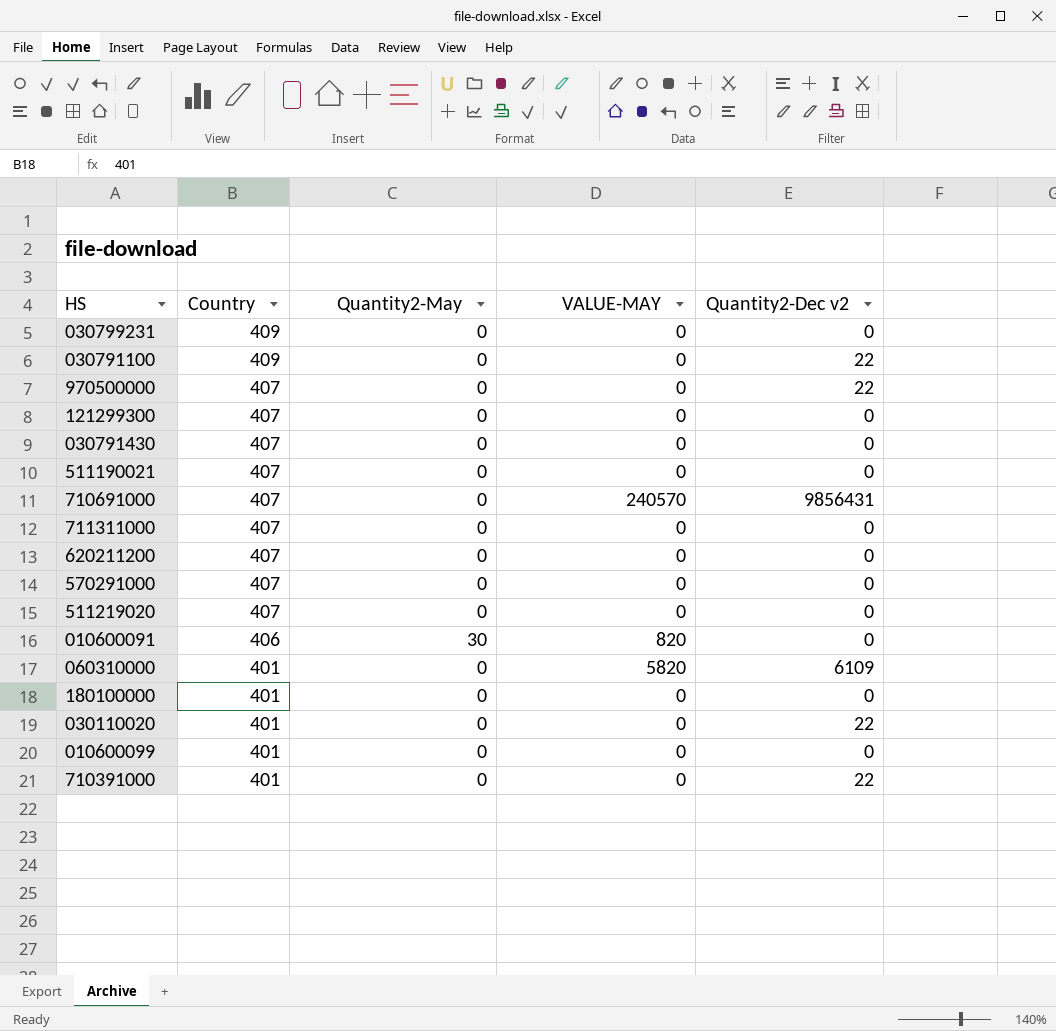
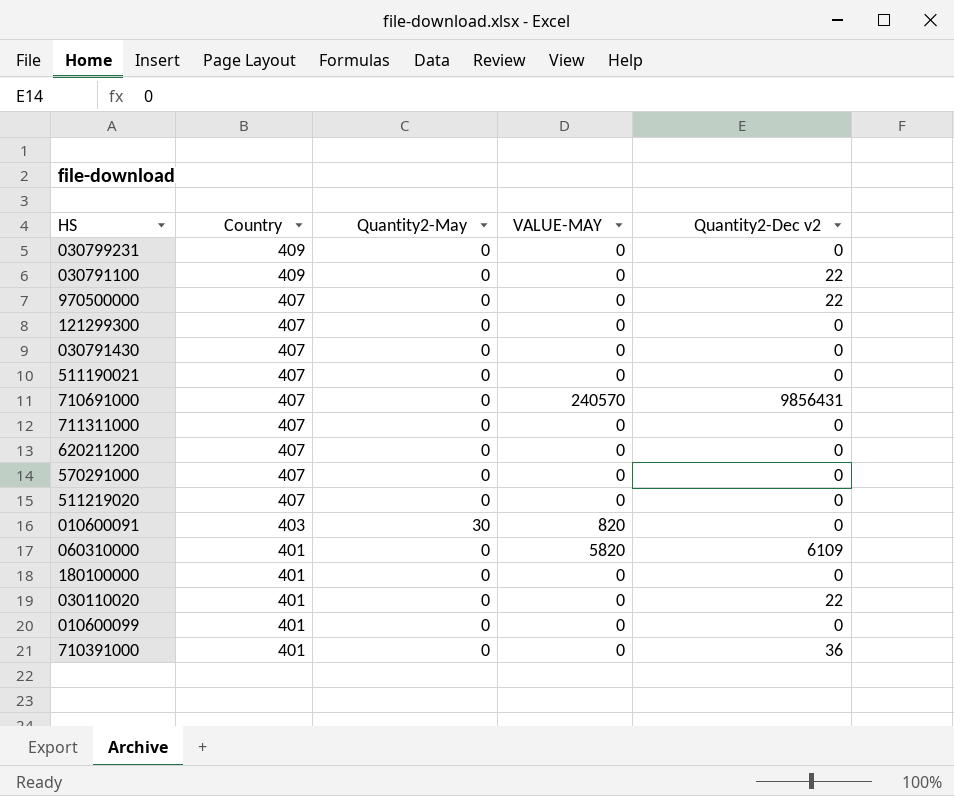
010600091 | Country: 406 -> 403
710391000 | Quantity2-Dec v2: 22 -> 36

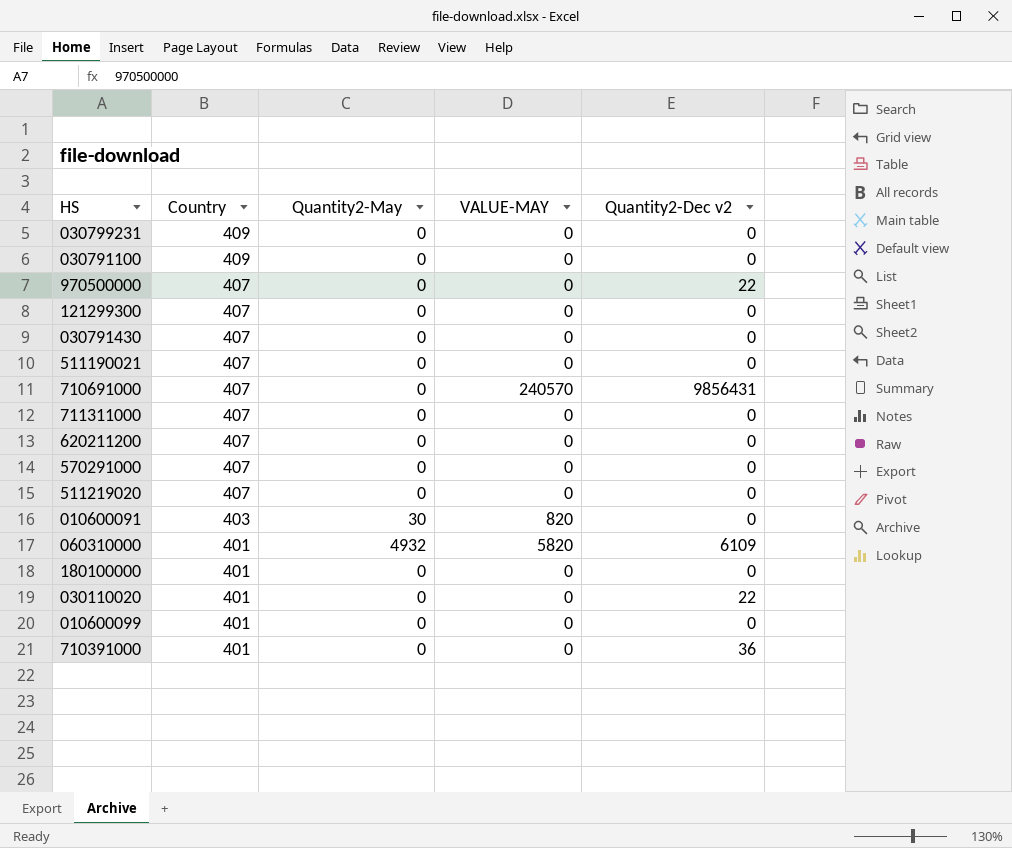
030791100 | Quantity2-Dec v2: 22 -> 0
060310000 | Quantity2-May: 0 -> 4932

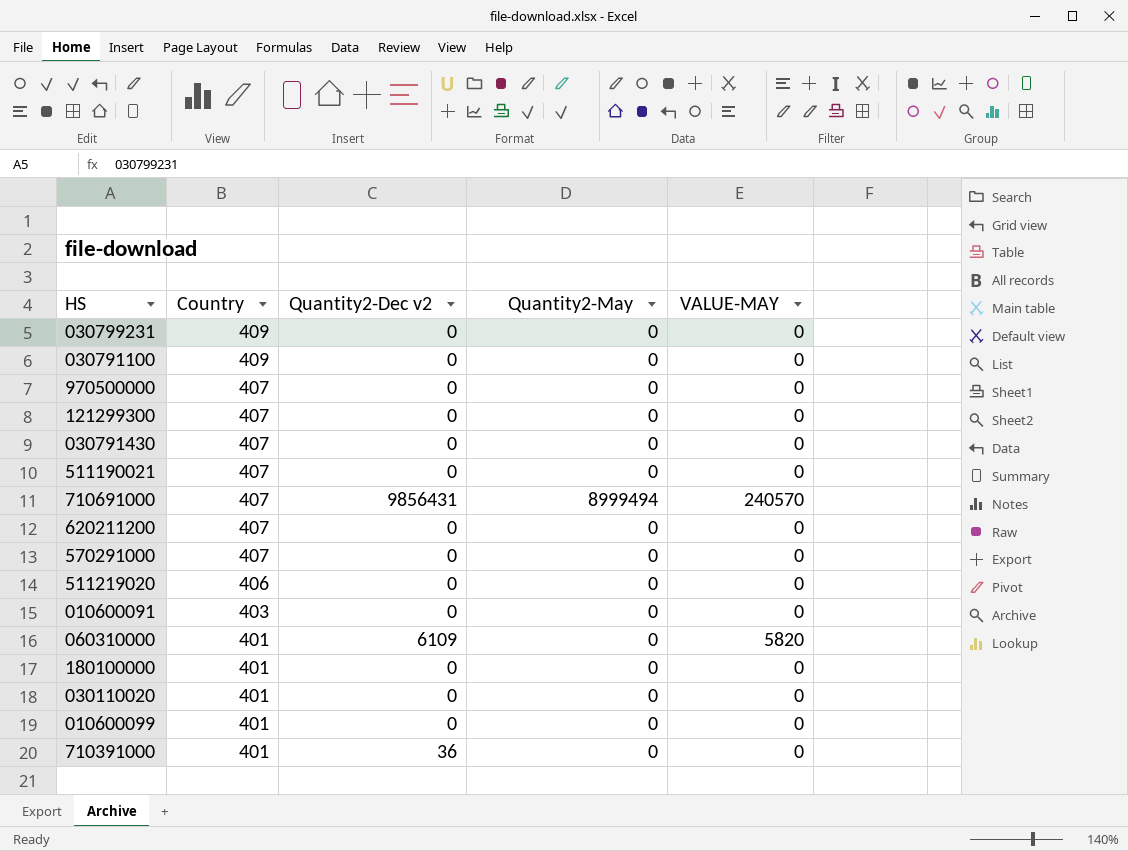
column Quantity2-Dec v2 | position: 5 -> 3
row 711311000: 407 | 0 | 0 | 0 -> none
970500000 | Quantity2-Dec v2: 22 -> 0
710691000 | Quantity2-May: 0 -> 8999494
511219020 | Country: 407 -> 406
010600091 | Quantity2-May: 30 -> 0
010600091 | VALUE-MAY: 820 -> 0
060310000 | Quantity2-May: 4932 -> 0
030110020 | Quantity2-Dec v2: 22 -> 0

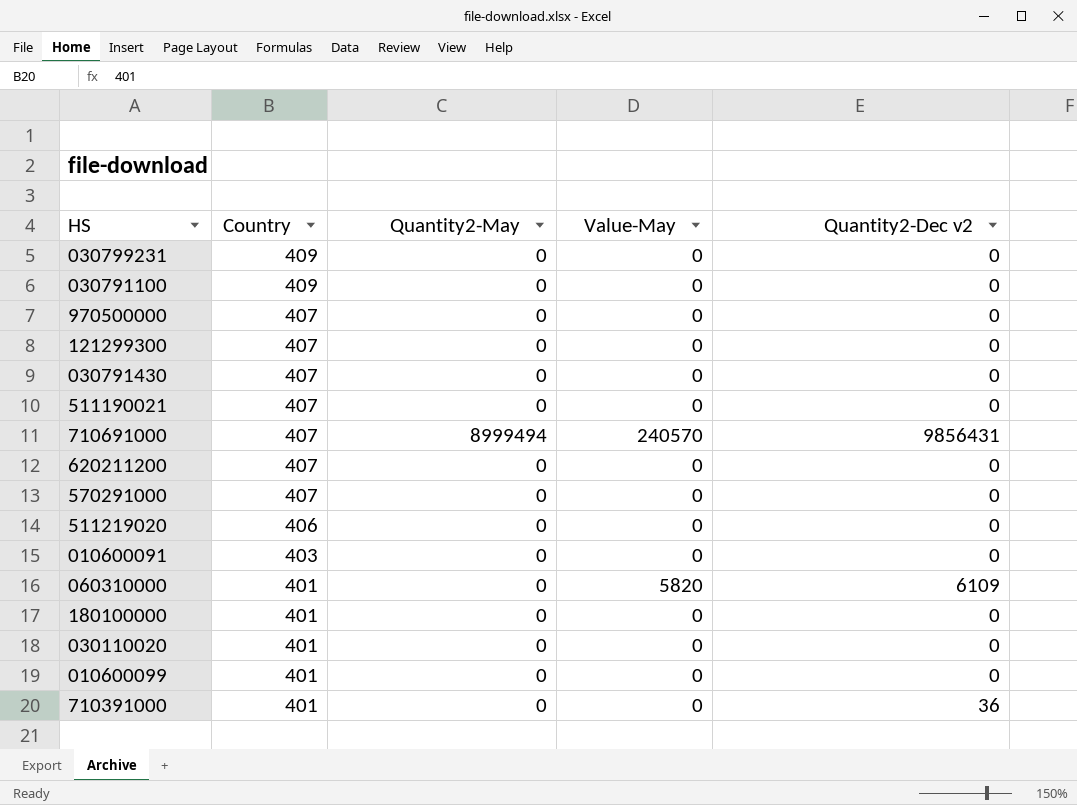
column name: VALUE-MAY -> Value-May
column Quantity2-Dec v2 | position: 3 -> 5

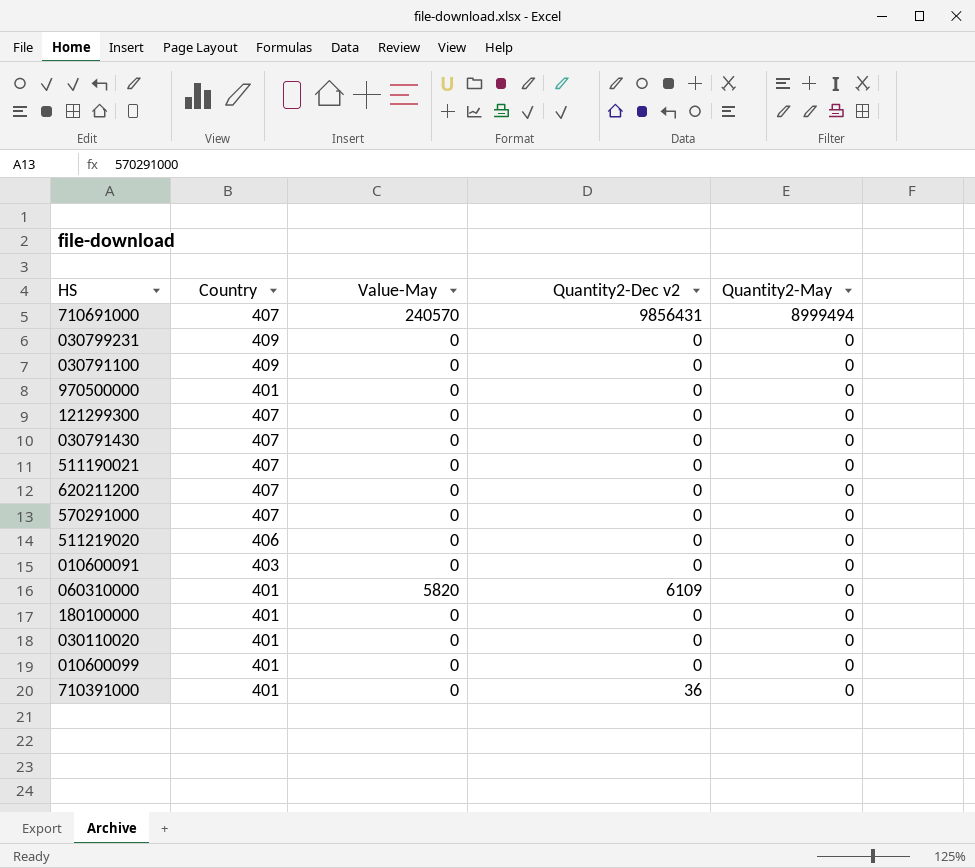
row order: Country descending -> Quantity2-May descending
column Quantity2-May | position: 3 -> 5
970500000 | Country: 407 -> 401

